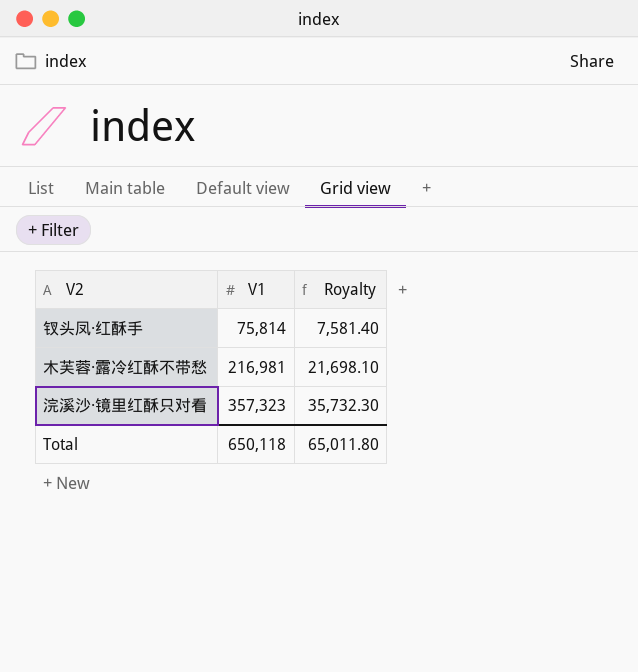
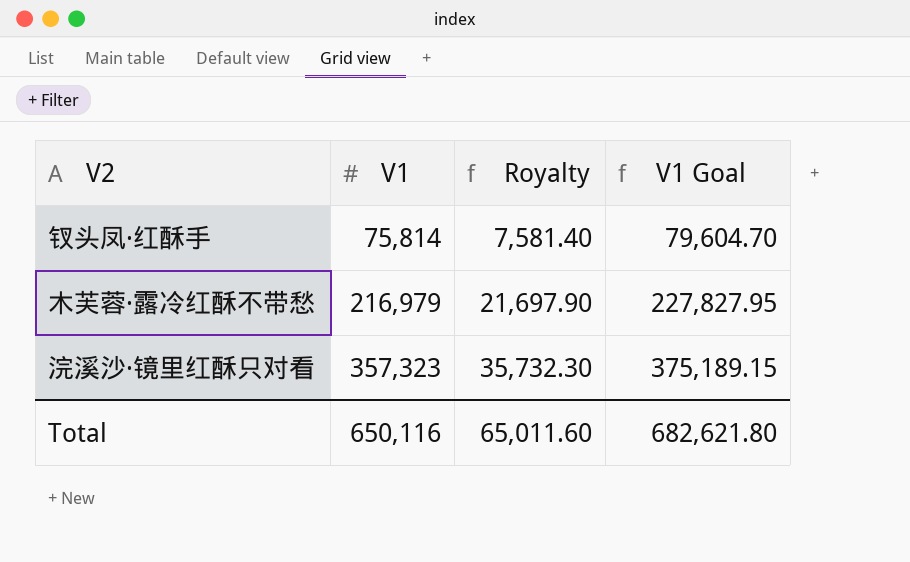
column V1 Goal | formula: none -> [V1] * 1.05
木芙蓉·露冷红酥不带愁 | V1: 216,981 -> 216,979
木芙蓉·露冷红酥不带愁 | Royalty: 21,698.10 -> 21,697.90
Total | V1: 650,118 -> 650,116
Total | Royalty: 65,011.80 -> 65,011.60

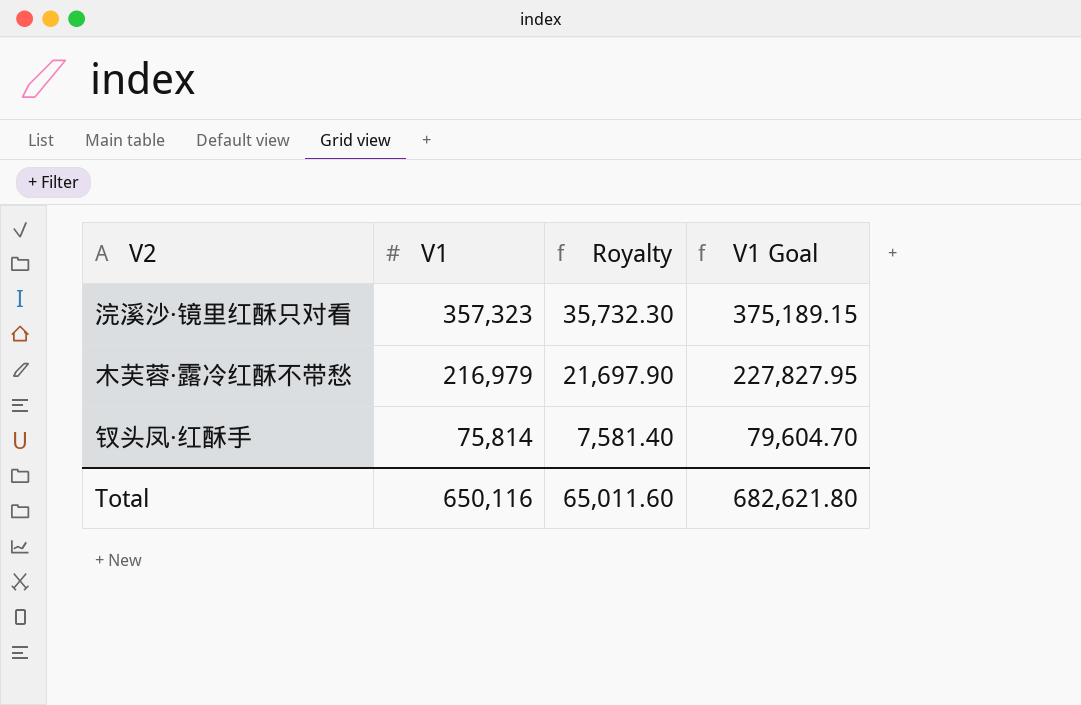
row order: V1 ascending -> V1 descending

